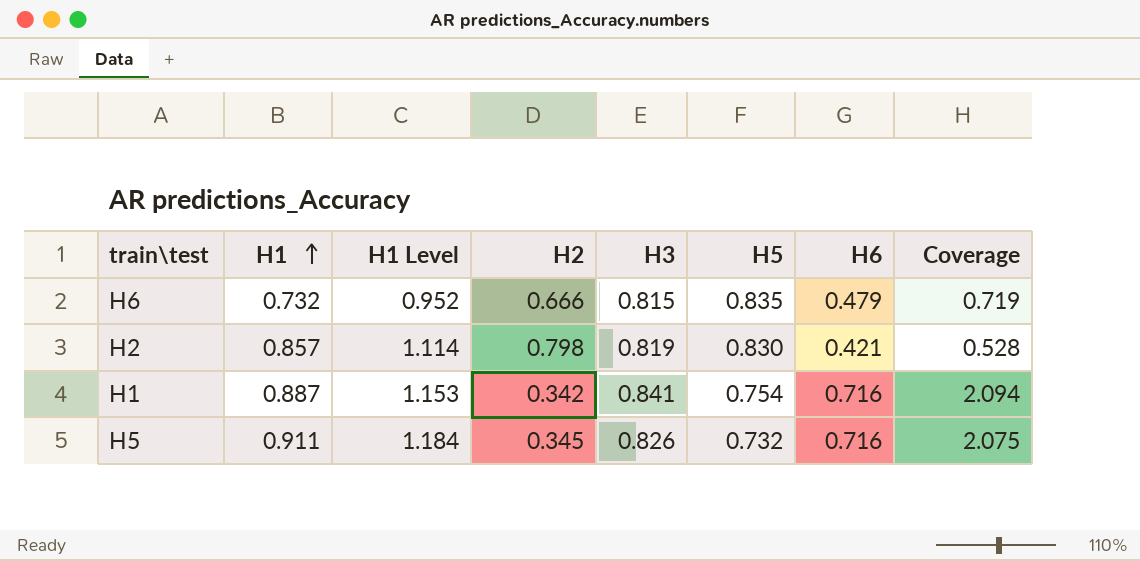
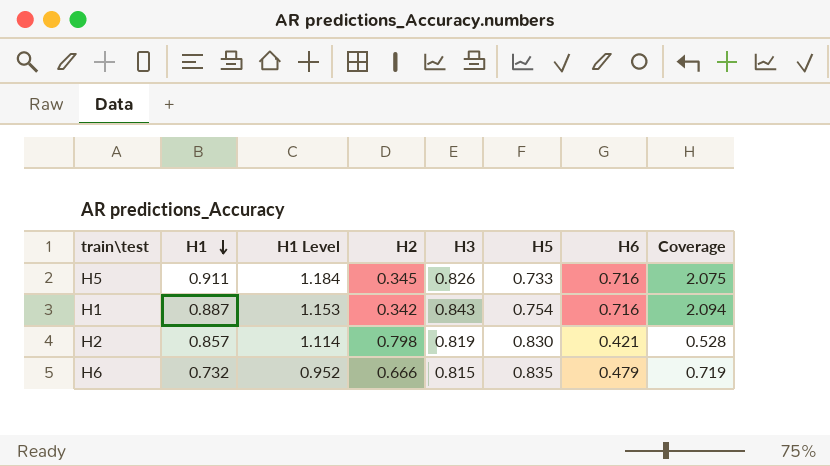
row order: H1 ascending -> H1 descending
H5 | H5: 0.732 -> 0.733
H1 | H3: 0.841 -> 0.843

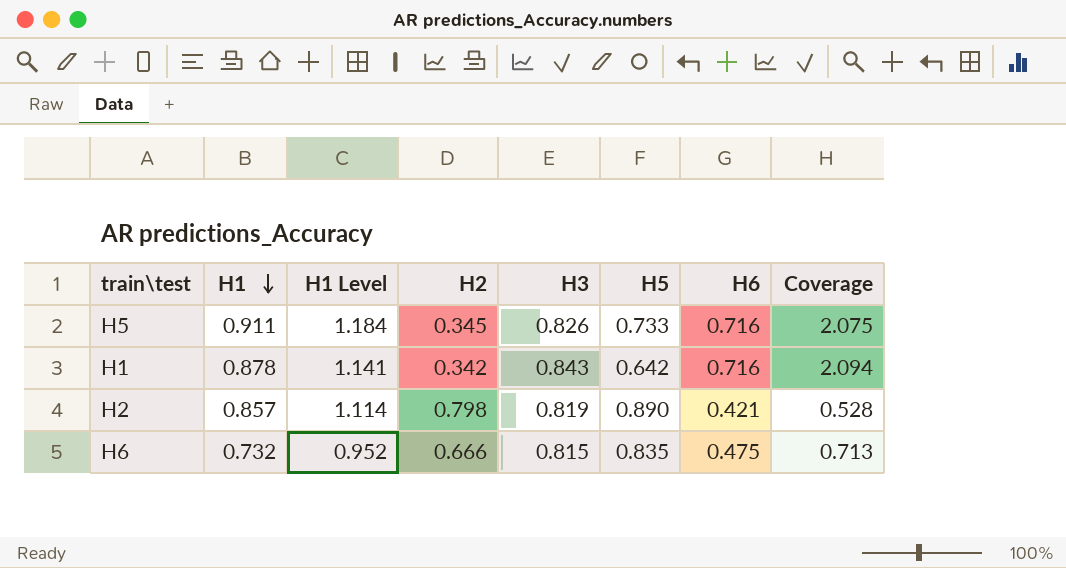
H1 | H1: 0.887 -> 0.878
H1 | H1 Level: 1.153 -> 1.141
H1 | H5: 0.754 -> 0.642
H2 | H5: 0.830 -> 0.890
H6 | H6: 0.479 -> 0.475
H6 | Coverage: 0.719 -> 0.713

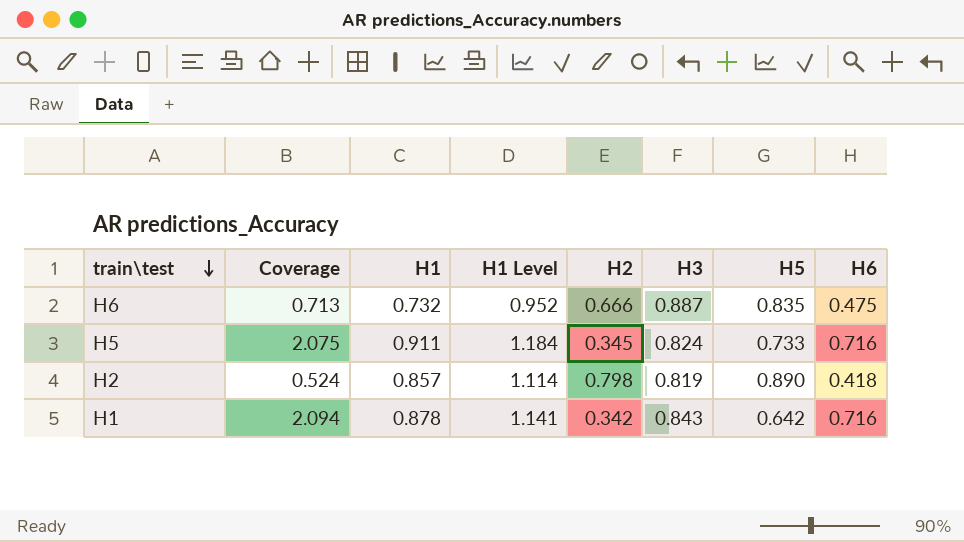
row order: H1 descending -> train\test descending
column Coverage | position: 8 -> 2
H6 | H3: 0.815 -> 0.887
H5 | H3: 0.826 -> 0.824
H2 | Coverage: 0.528 -> 0.524
H2 | H6: 0.421 -> 0.418

